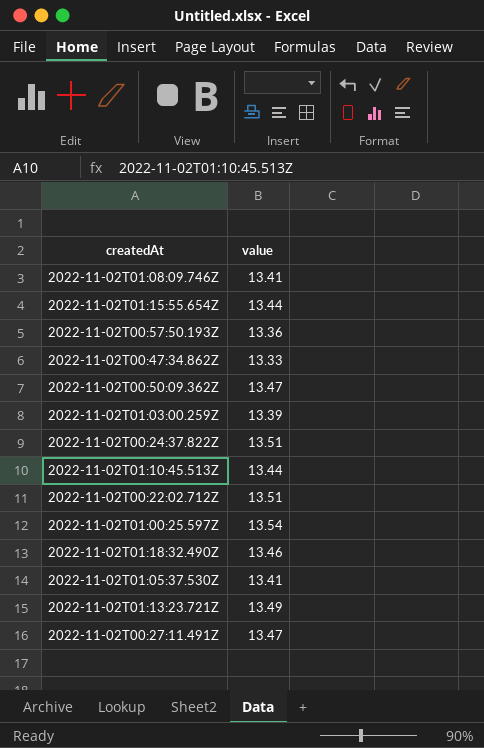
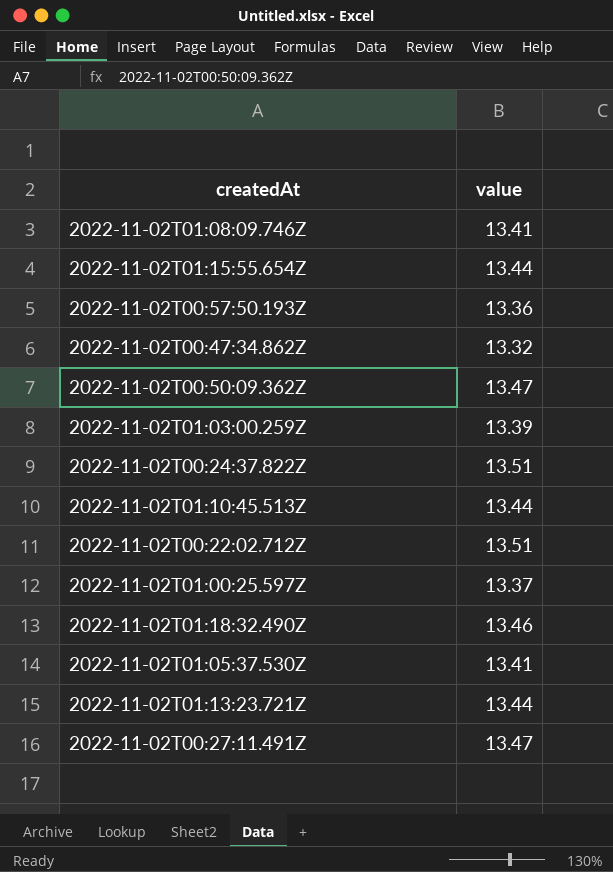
2022-11-02T00:47:34.862Z | value: 13.33 -> 13.32
2022-11-02T01:00:25.597Z | value: 13.54 -> 13.37
2022-11-02T01:13:23.721Z | value: 13.49 -> 13.44

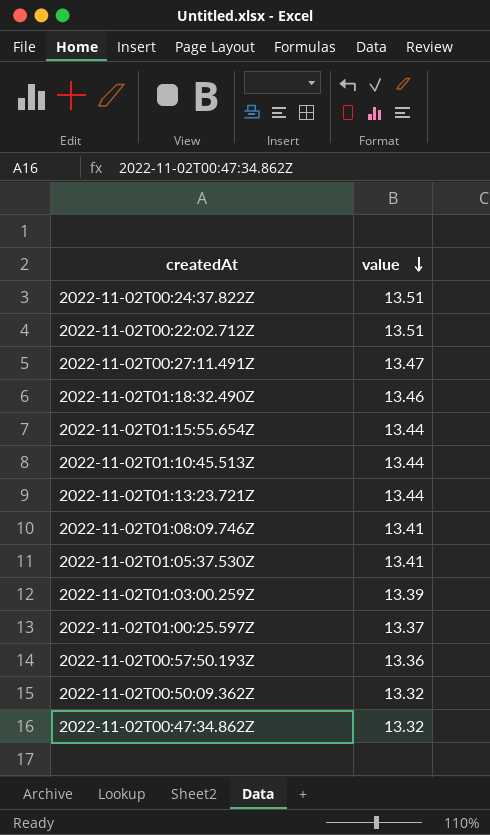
row order: none -> value descending
2022-11-02T00:50:09.362Z | value: 13.47 -> 13.32

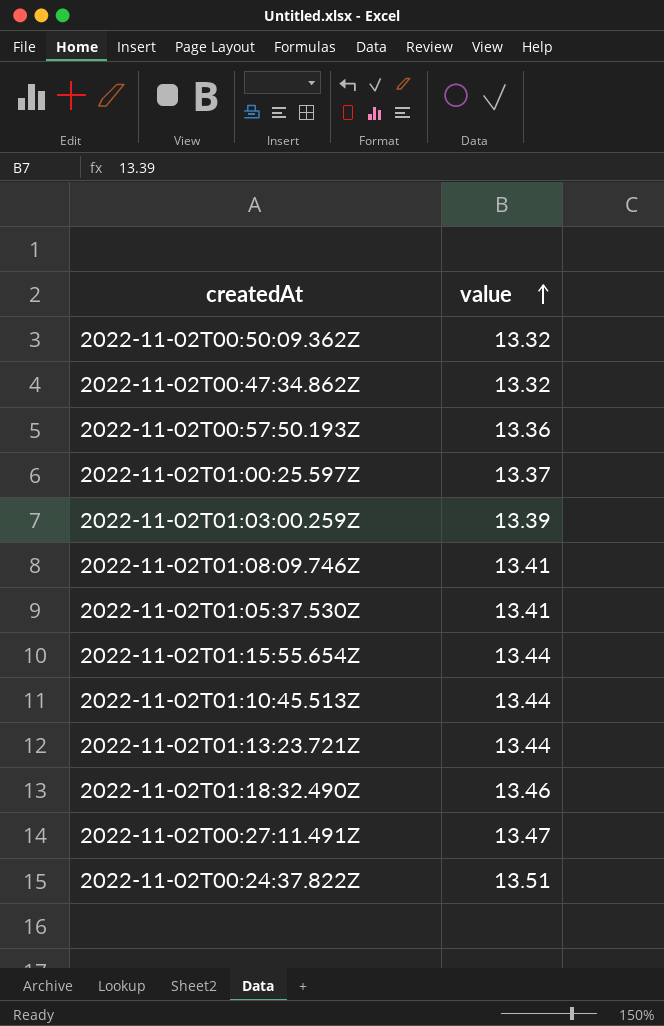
row order: value descending -> value ascending
row 2022-11-02T00:22:02.712Z: 13.51 -> none

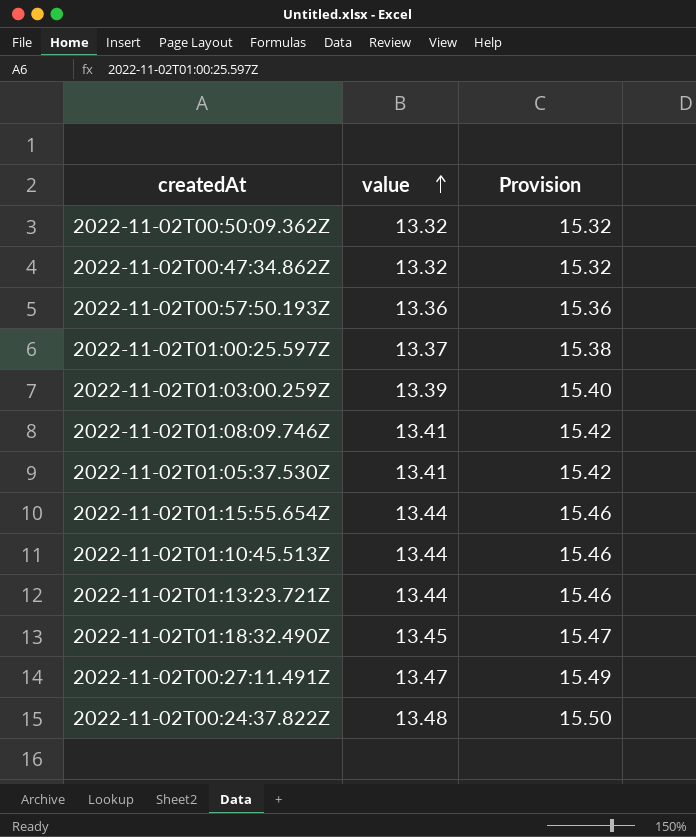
column Provision | formula: none -> [value] * 1.15
2022-11-02T01:18:32.490Z | value: 13.46 -> 13.45
2022-11-02T00:24:37.822Z | value: 13.51 -> 13.48

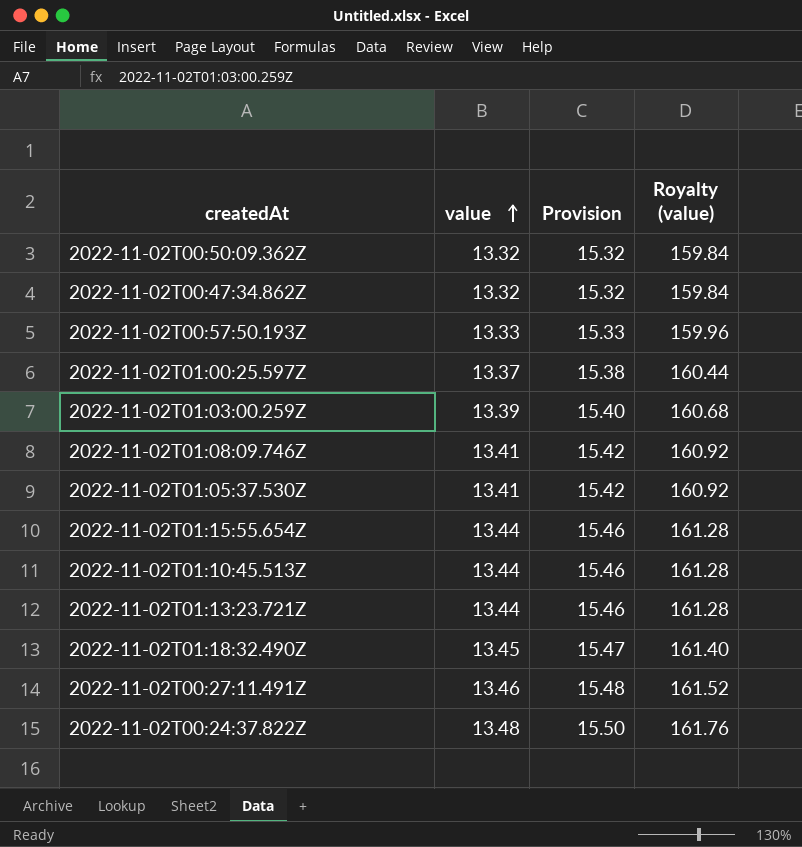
column Royalty (value) | formula: none -> [value] * 12
2022-11-02T00:57:50.193Z | value: 13.36 -> 13.33
2022-11-02T00:57:50.193Z | Provision: 15.36 -> 15.33
2022-11-02T00:27:11.491Z | value: 13.47 -> 13.46
2022-11-02T00:27:11.491Z | Provision: 15.49 -> 15.48

